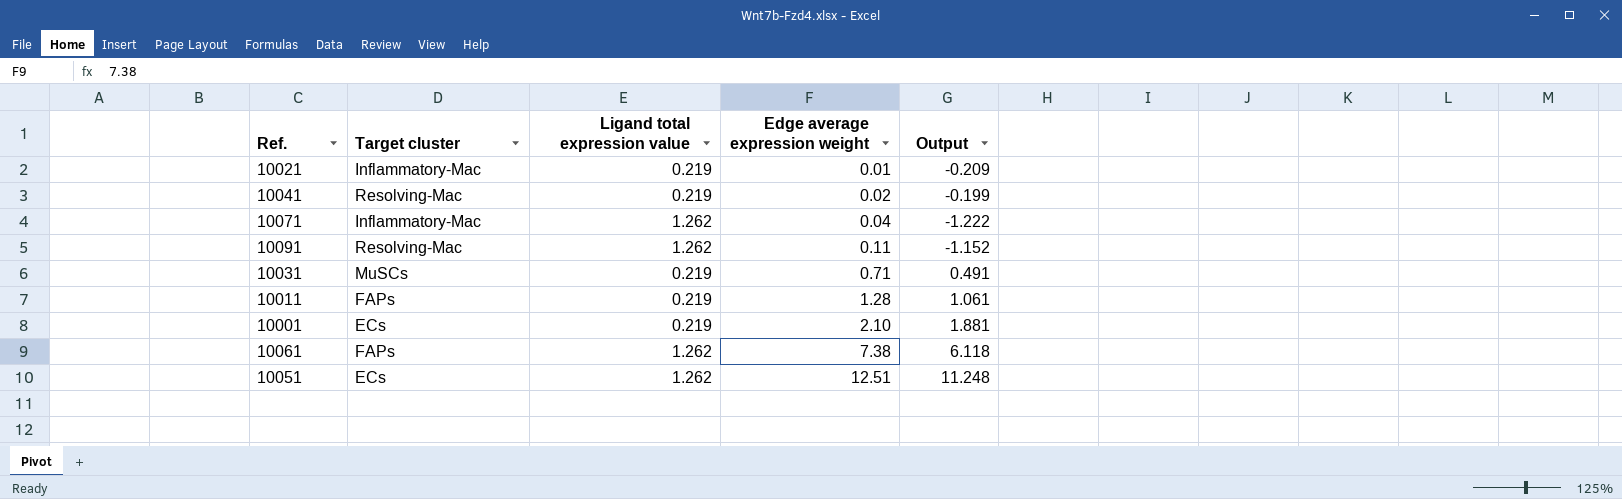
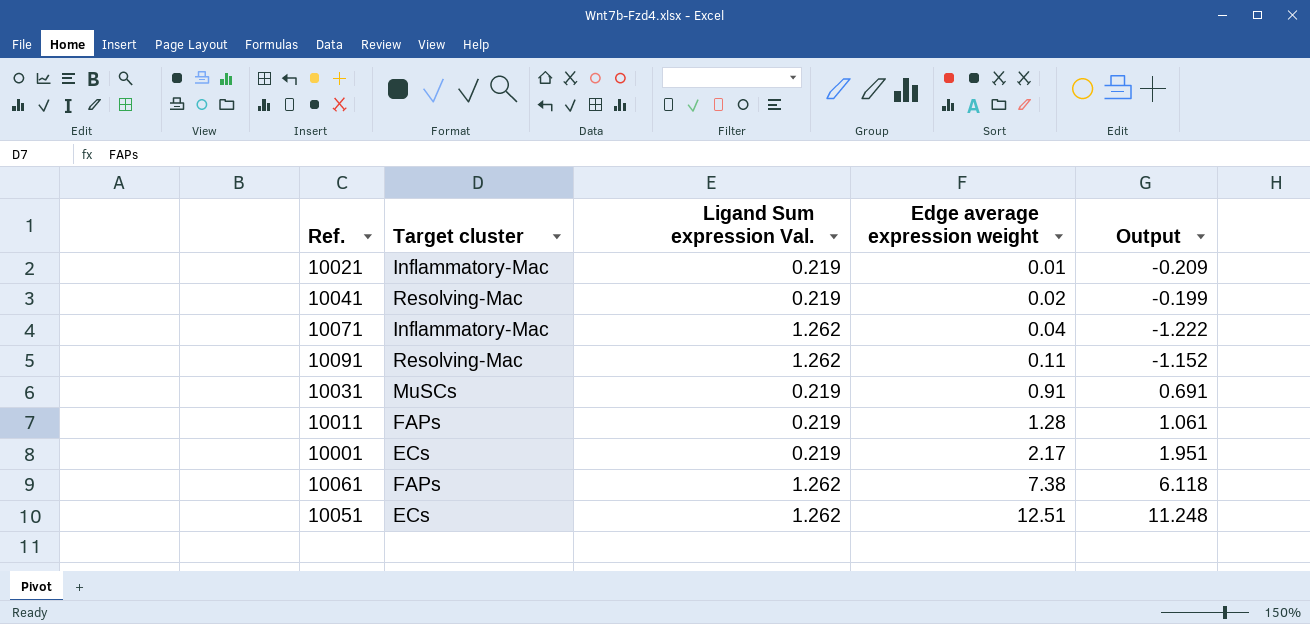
column name: Ligand total expression value -> Ligand Sum expression Val.
10031 | Edge average expression weight: 0.71 -> 0.91
10031 | Output: 0.491 -> 0.691
10001 | Edge average expression weight: 2.10 -> 2.17
10001 | Output: 1.881 -> 1.951

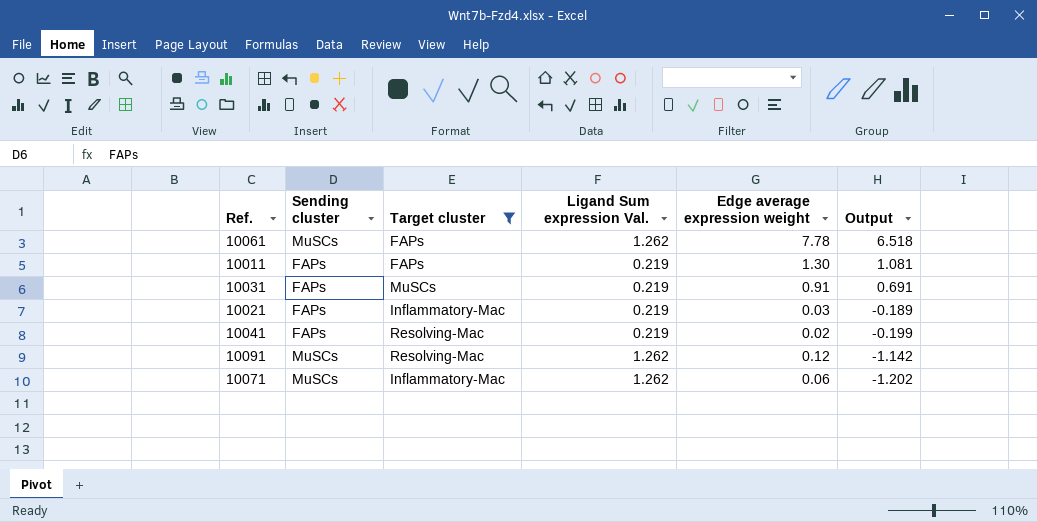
filter: none -> Target cluster != ECs
row order: Edge average expression weight ascending -> Output descending
column Sending cluster | position: none -> 2
10061 | Edge average expression weight: 7.38 -> 7.78
10061 | Output: 6.118 -> 6.518
10011 | Edge average expression weight: 1.28 -> 1.30
10011 | Output: 1.061 -> 1.081
10021 | Edge average expression weight: 0.01 -> 0.03
10021 | Output: -0.209 -> -0.189
10091 | Edge average expression weight: 0.11 -> 0.12
10091 | Output: -1.152 -> -1.142
10071 | Edge average expression weight: 0.04 -> 0.06
10071 | Output: -1.222 -> -1.202

